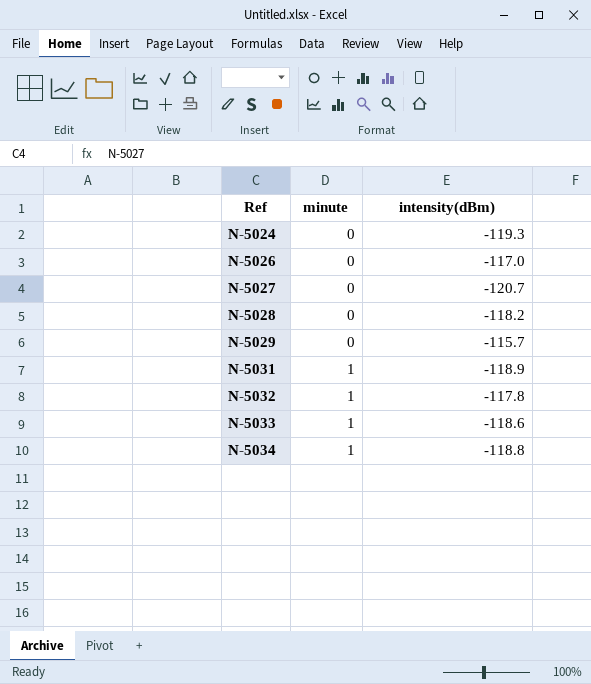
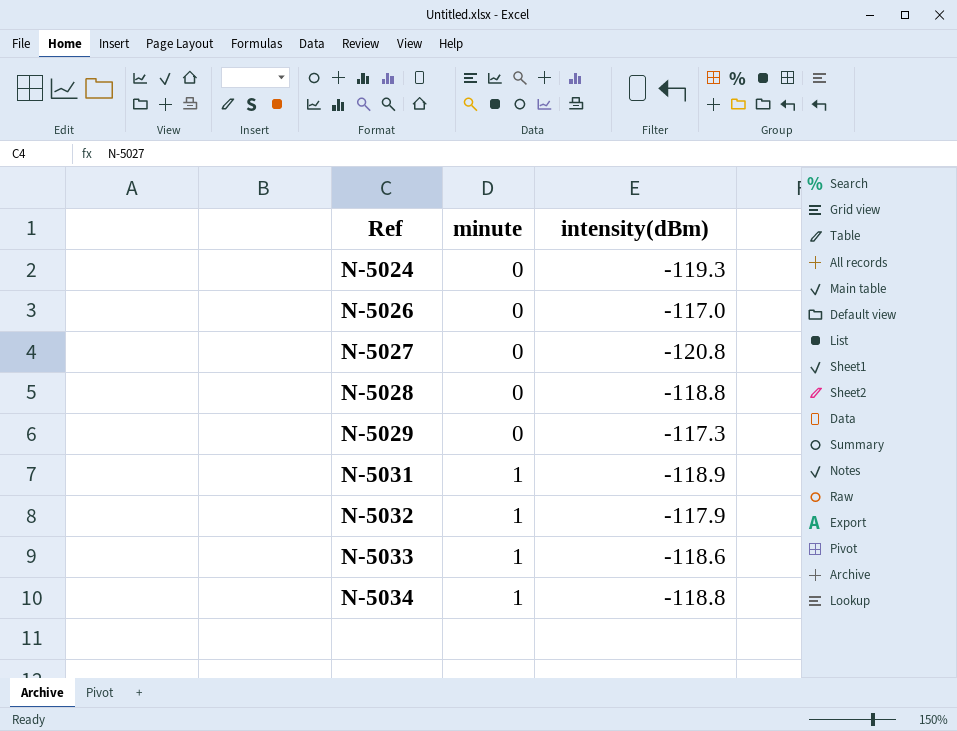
N-5027 | intensity(dBm): -120.7 -> -120.8
N-5028 | intensity(dBm): -118.2 -> -118.8
N-5029 | intensity(dBm): -115.7 -> -117.3
N-5032 | intensity(dBm): -117.8 -> -117.9

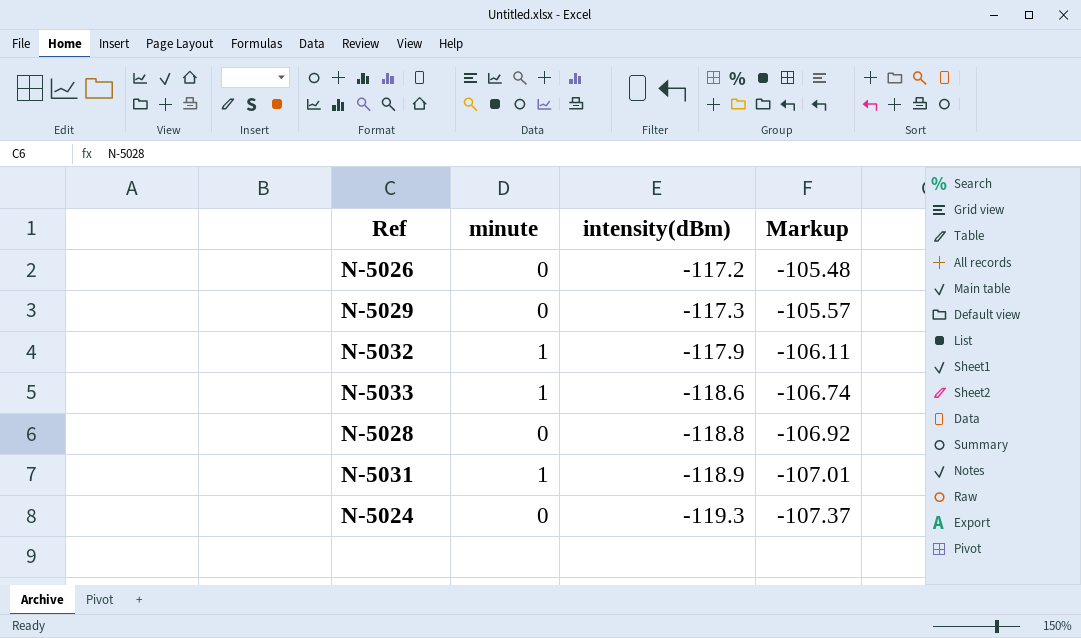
row order: Ref ascending -> intensity(dBm) descending
column Markup | formula: none -> [intensity(dBm)] * 0.9
row N-5027: 0 | -120.8 -> none
row N-5034: 1 | -118.8 -> none
N-5026 | intensity(dBm): -117.0 -> -117.2

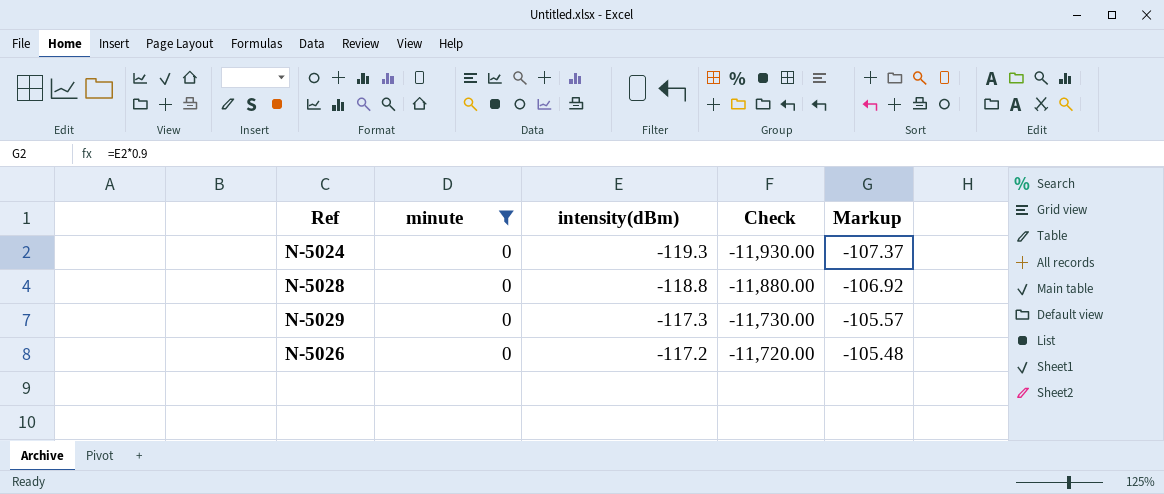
filter: none -> minute = 0
row order: intensity(dBm) descending -> intensity(dBm) ascending
column Check | formula: none -> [intensity(dBm)] * 100

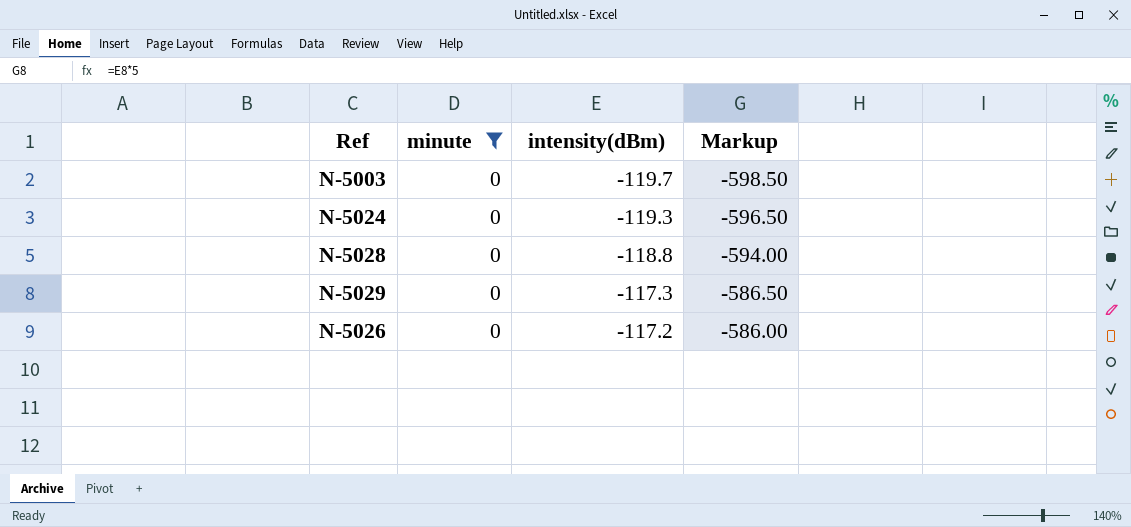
column Check | formula: [intensity(dBm)] * 100 -> none
column Markup | formula: [intensity(dBm)] * 0.9 -> [intensity(dBm)] * 5
row N-5003: none -> 0 | -119.7 | -598.50

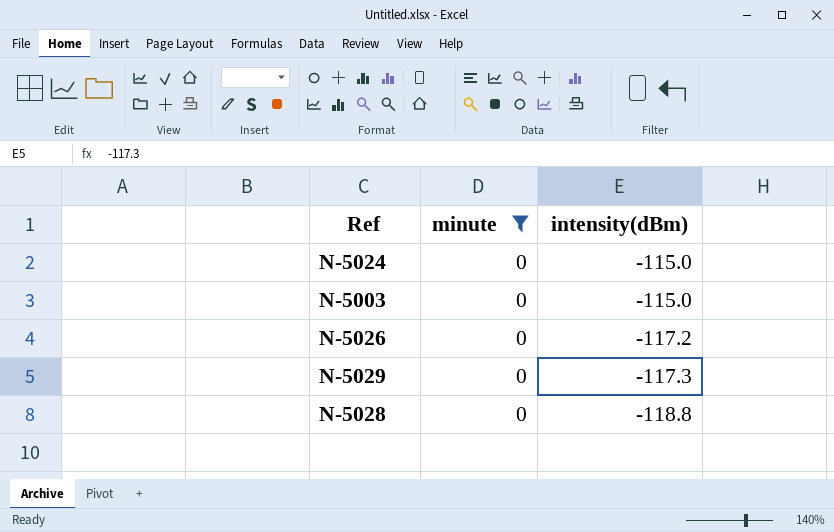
row order: intensity(dBm) ascending -> intensity(dBm) descending
column Markup | formula: [intensity(dBm)] * 5 -> none
N-5024 | intensity(dBm): -119.3 -> -115.0
N-5003 | intensity(dBm): -119.7 -> -115.0

